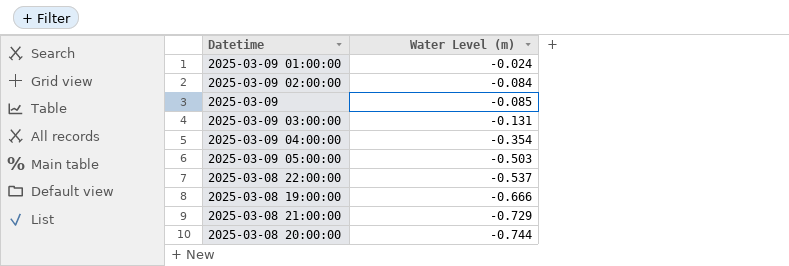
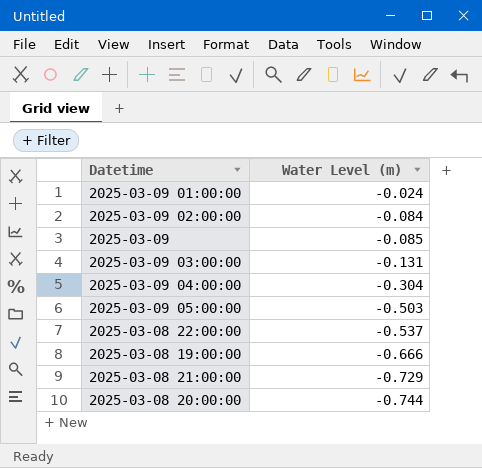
2025-03-09 04:00:00 | Water Level (m): -0.354 -> -0.304

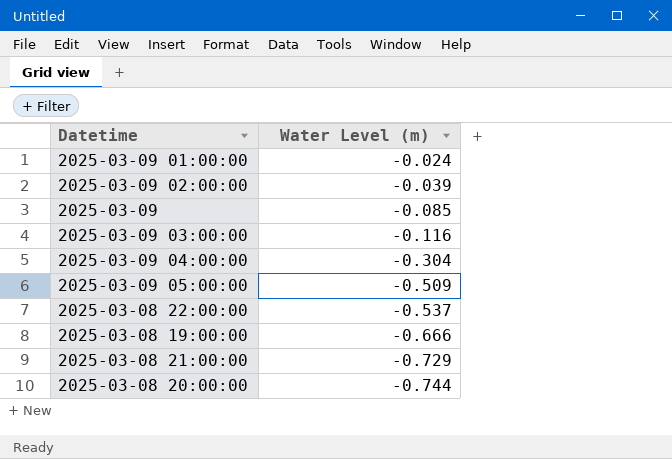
2025-03-09 02:00:00 | Water Level (m): -0.084 -> -0.039
2025-03-09 03:00:00 | Water Level (m): -0.131 -> -0.116
2025-03-09 05:00:00 | Water Level (m): -0.503 -> -0.509

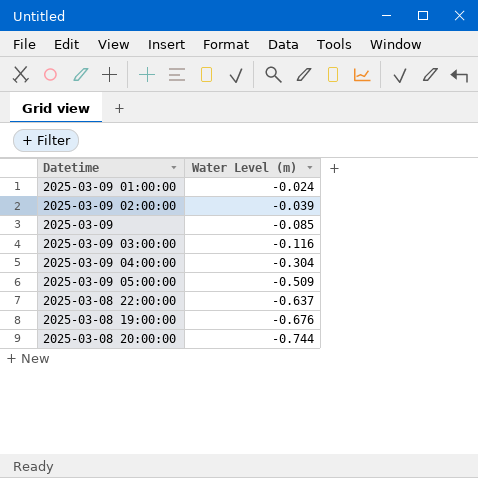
row 2025-03-08 21:00:00: -0.729 -> none
2025-03-08 22:00:00 | Water Level (m): -0.537 -> -0.637
2025-03-08 19:00:00 | Water Level (m): -0.666 -> -0.676

